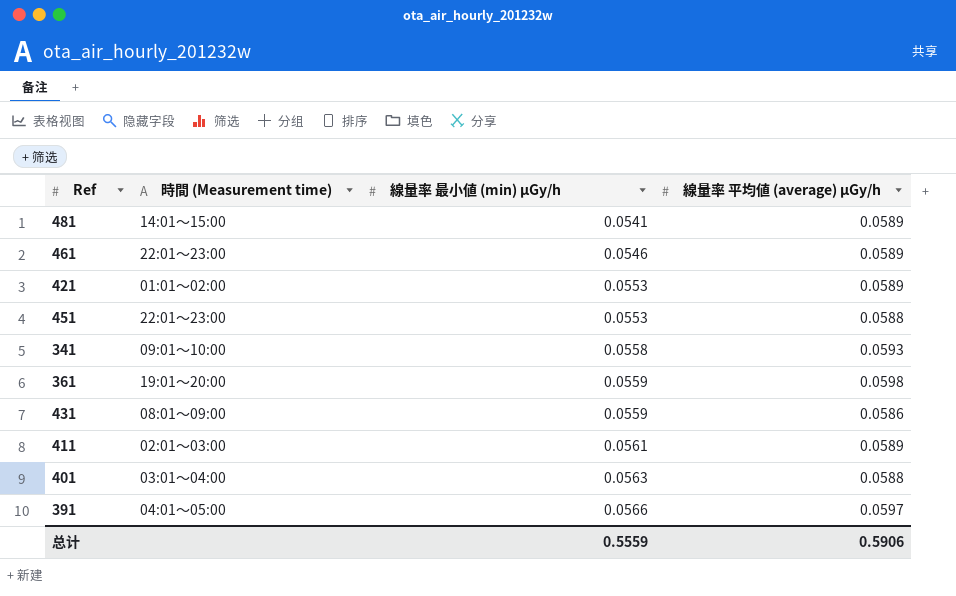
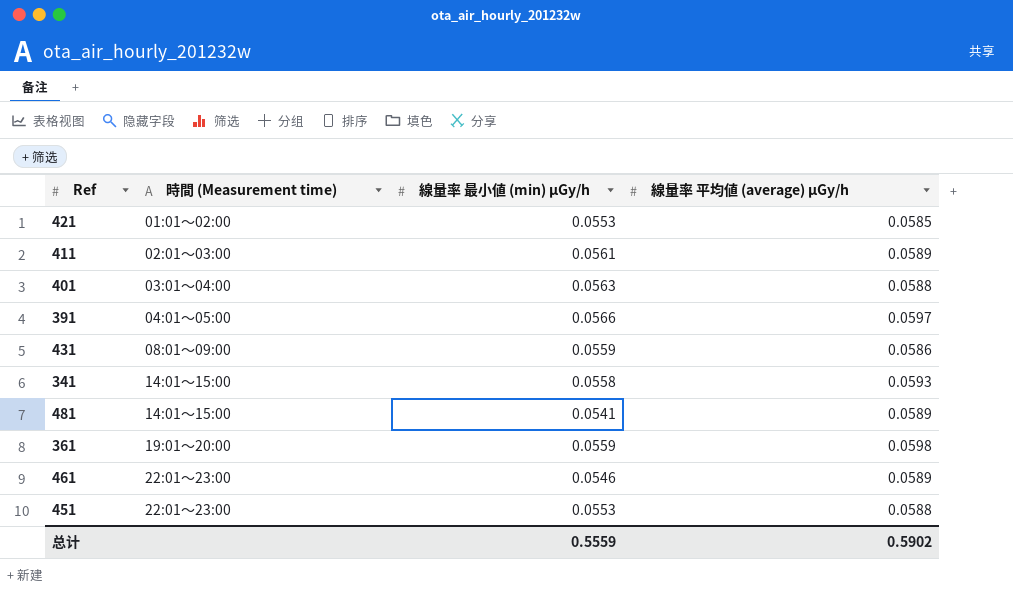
row order: 線量率 最小値 (min) μGy/h ascending -> 時間 (Measurement time) ascending
421 | 線量率 平均値 (average) μGy/h: 0.0589 -> 0.0585
341 | 時間 (Measurement time): 09:01～10:00 -> 14:01～15:00
总计 | 線量率 平均値 (average) μGy/h: 0.5906 -> 0.5902

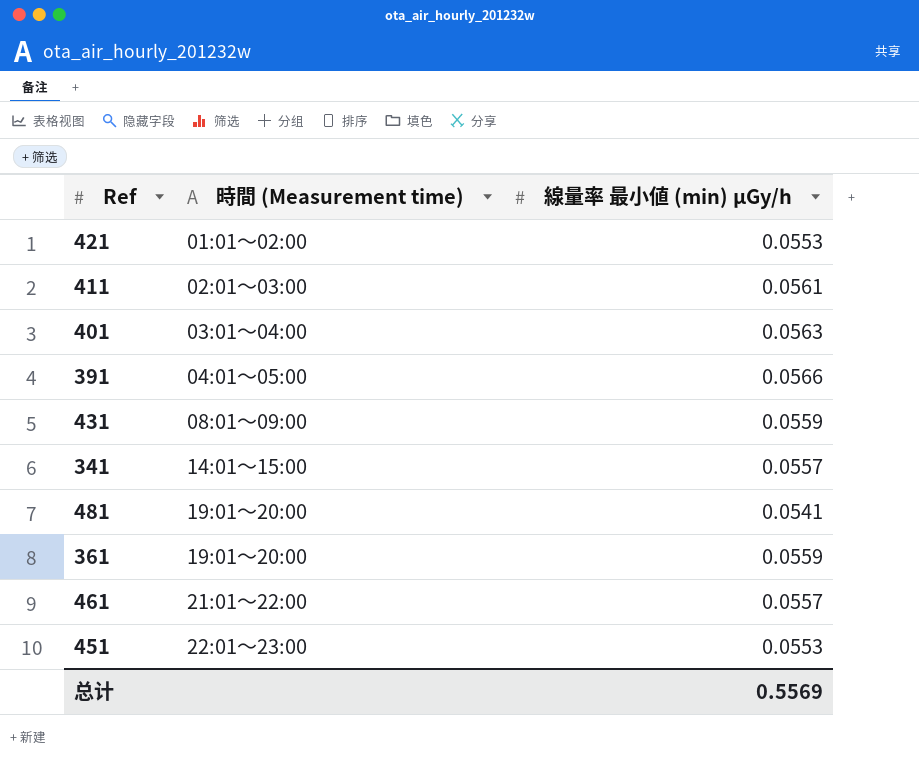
column 線量率 平均値 (average) μGy/h | position: 4 -> none
341 | 線量率 最小値 (min) μGy/h: 0.0558 -> 0.0557
481 | 時間 (Measurement time): 14:01～15:00 -> 19:01～20:00
461 | 時間 (Measurement time): 22:01～23:00 -> 21:01～22:00
461 | 線量率 最小値 (min) μGy/h: 0.0546 -> 0.0557
总计 | 線量率 最小値 (min) μGy/h: 0.5559 -> 0.5569

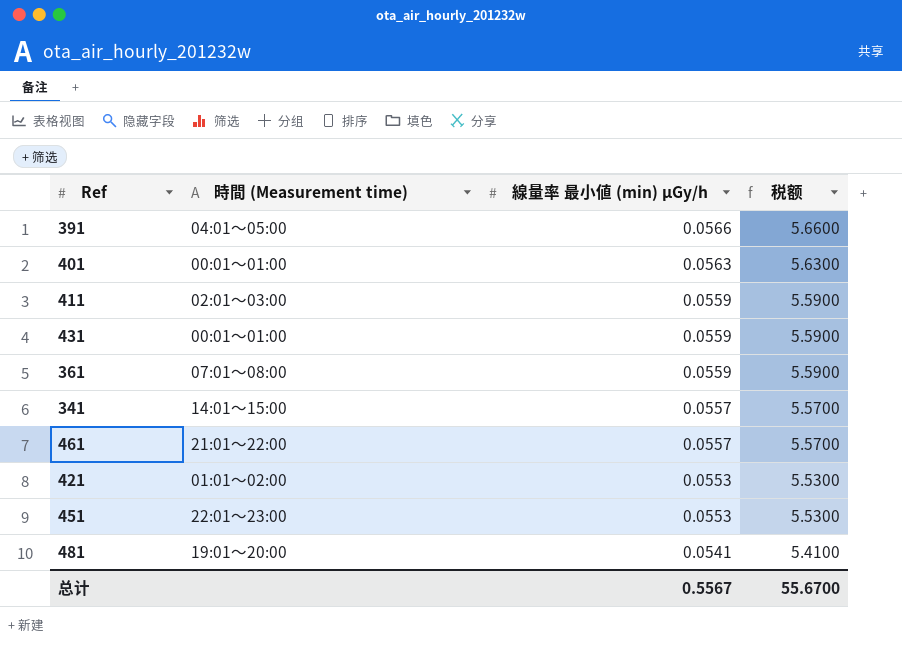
row order: 時間 (Measurement time) ascending -> 線量率 最小値 (min) μGy/h descending
column 税额 | formula: none -> [線量率 最小値 (min) μGy/h] * 100
401 | 時間 (Measurement time): 03:01～04:00 -> 00:01～01:00
411 | 線量率 最小値 (min) μGy/h: 0.0561 -> 0.0559
431 | 時間 (Measurement time): 08:01～09:00 -> 00:01～01:00
361 | 時間 (Measurement time): 19:01～20:00 -> 07:01～08:00
总计 | 線量率 最小値 (min) μGy/h: 0.5569 -> 0.5567

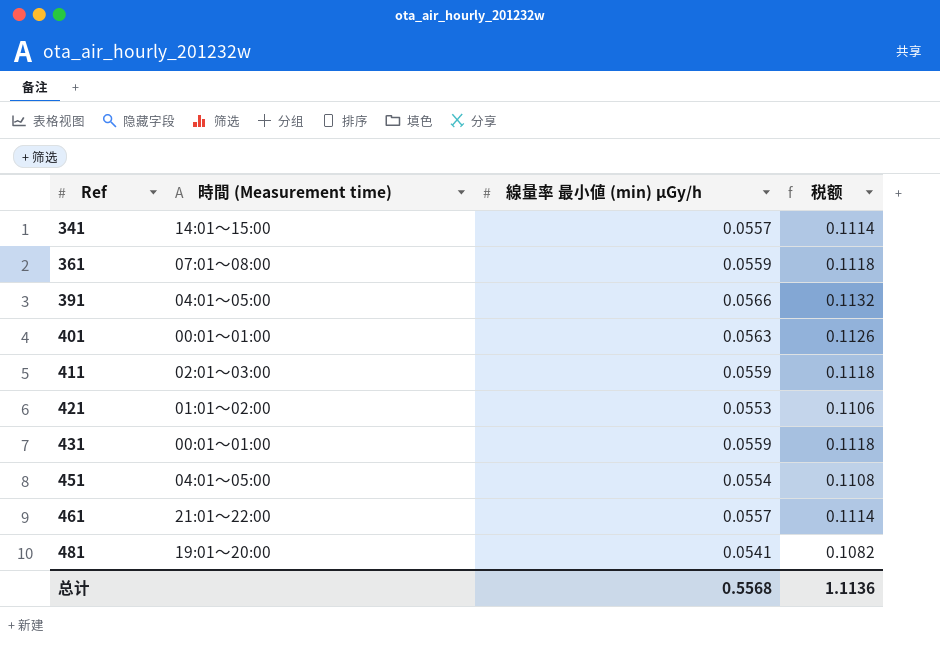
row order: 線量率 最小値 (min) μGy/h descending -> Ref ascending
column 税额 | formula: [線量率 最小値 (min) μGy/h] * 100 -> [線量率 最小値 (min) μGy/h] * 2
451 | 時間 (Measurement time): 22:01～23:00 -> 04:01～05:00
451 | 線量率 最小値 (min) μGy/h: 0.0553 -> 0.0554
总计 | 線量率 最小値 (min) μGy/h: 0.5567 -> 0.5568
总计 | 税额: 55.6700 -> 1.1136

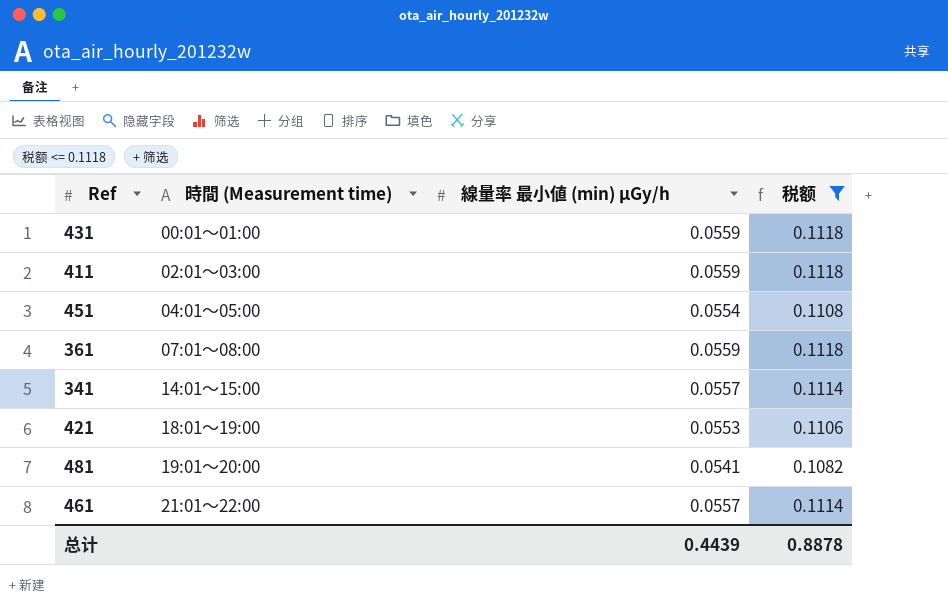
filter: none -> 税额 <= 0.1118
row order: Ref ascending -> 時間 (Measurement time) ascending
421 | 時間 (Measurement time): 01:01～02:00 -> 18:01～19:00
总计 | 線量率 最小値 (min) μGy/h: 0.5568 -> 0.4439
总计 | 税额: 1.1136 -> 0.8878

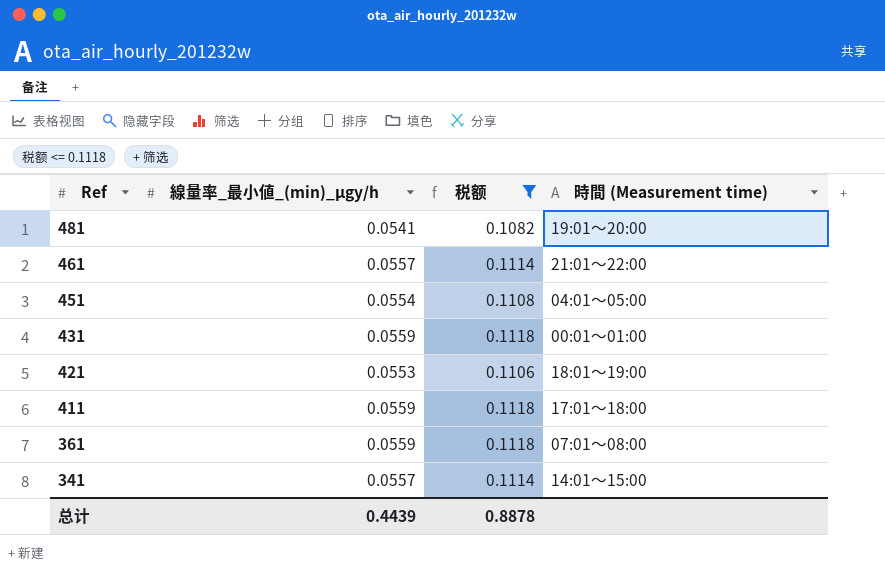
row order: 時間 (Measurement time) ascending -> Ref descending
column name: 線量率 最小値 (min) μGy/h -> 線量率_最小値_(min)_μgy/h
column 時間 (Measurement time) | position: 2 -> 4
411 | 時間 (Measurement time): 02:01～03:00 -> 17:01～18:00

